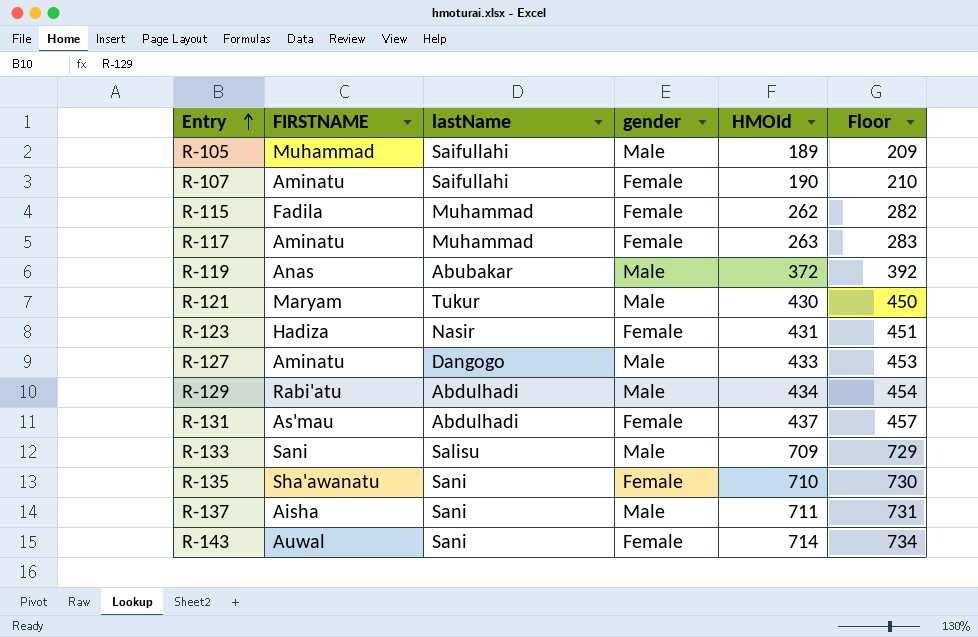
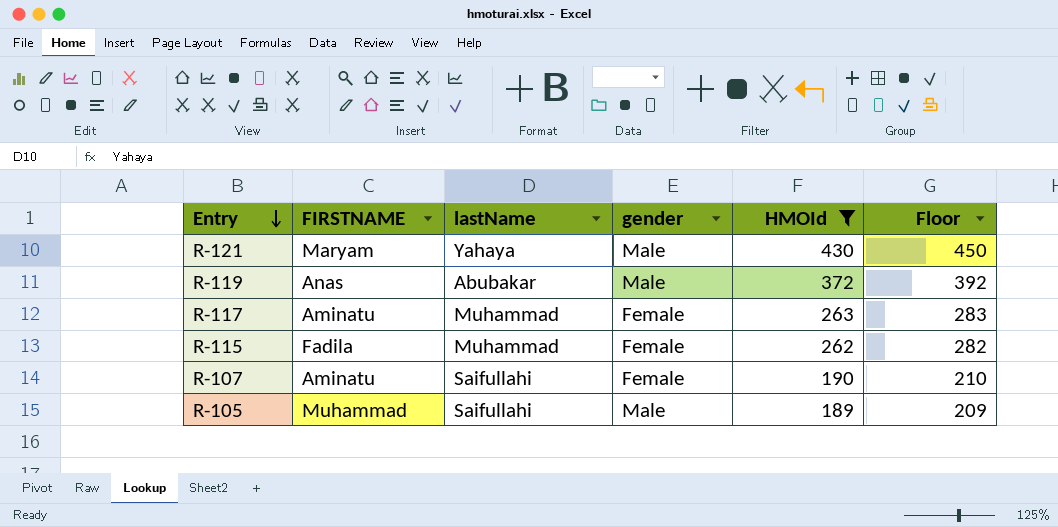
filter: none -> HMOId <= 430
row order: Entry ascending -> Entry descending
R-121 | lastName: Tukur -> Yahaya

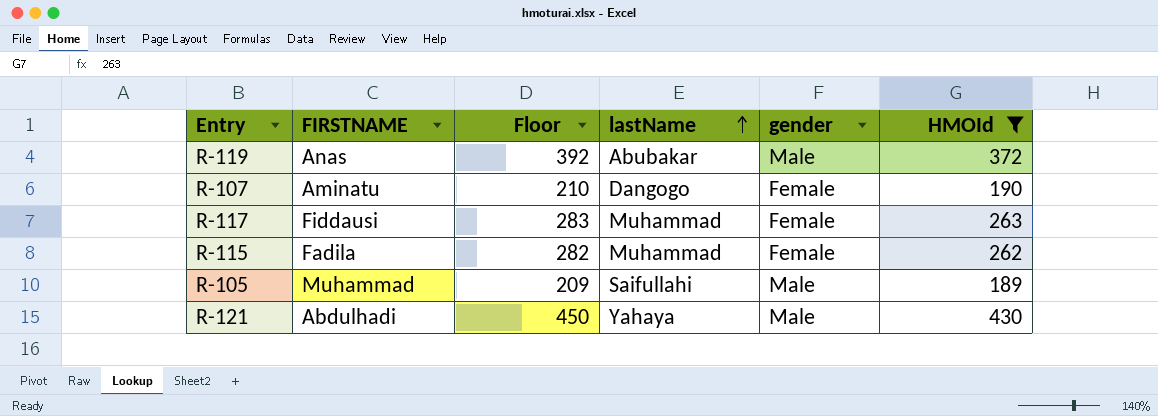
row order: Entry descending -> lastName ascending
column Floor | position: 6 -> 3
R-107 | lastName: Saifullahi -> Dangogo
R-117 | FIRSTNAME: Aminatu -> Fiddausi
R-121 | FIRSTNAME: Maryam -> Abdulhadi

